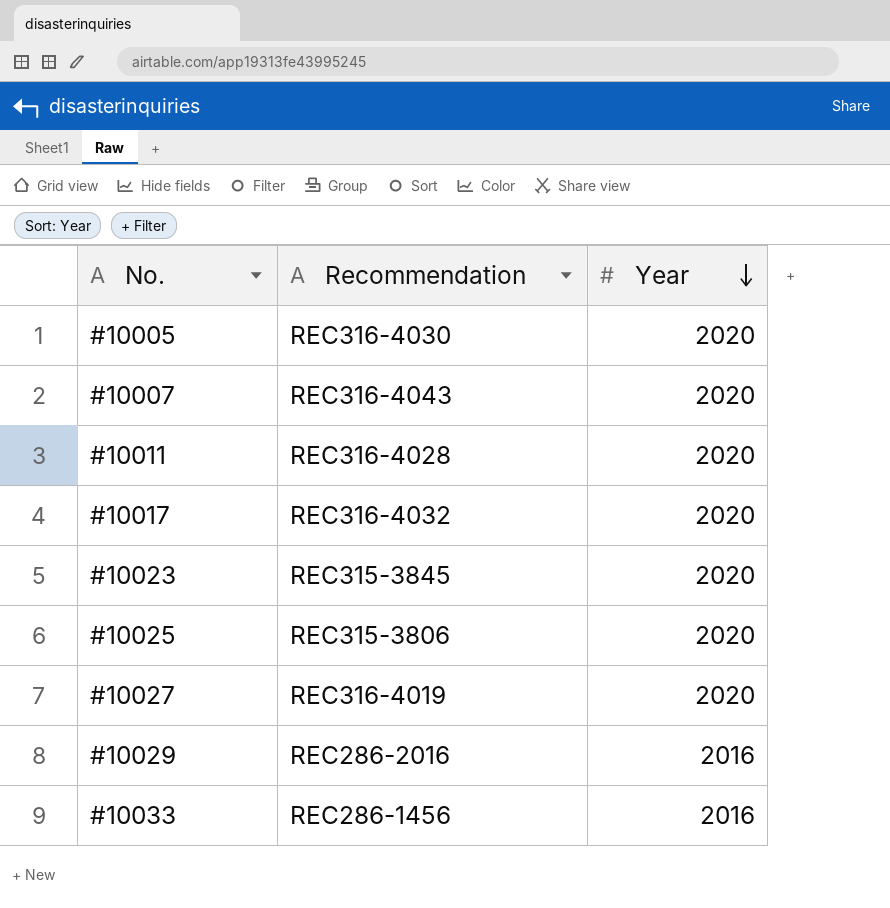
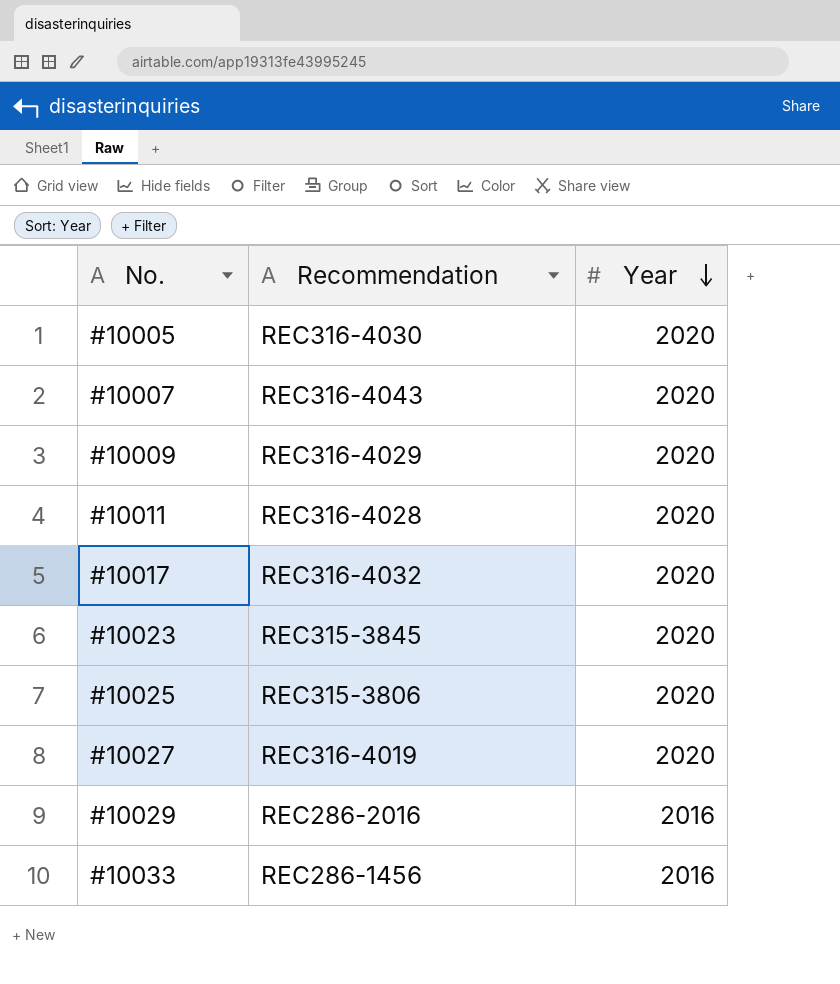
row #10009: none -> REC316-4029 | 2020

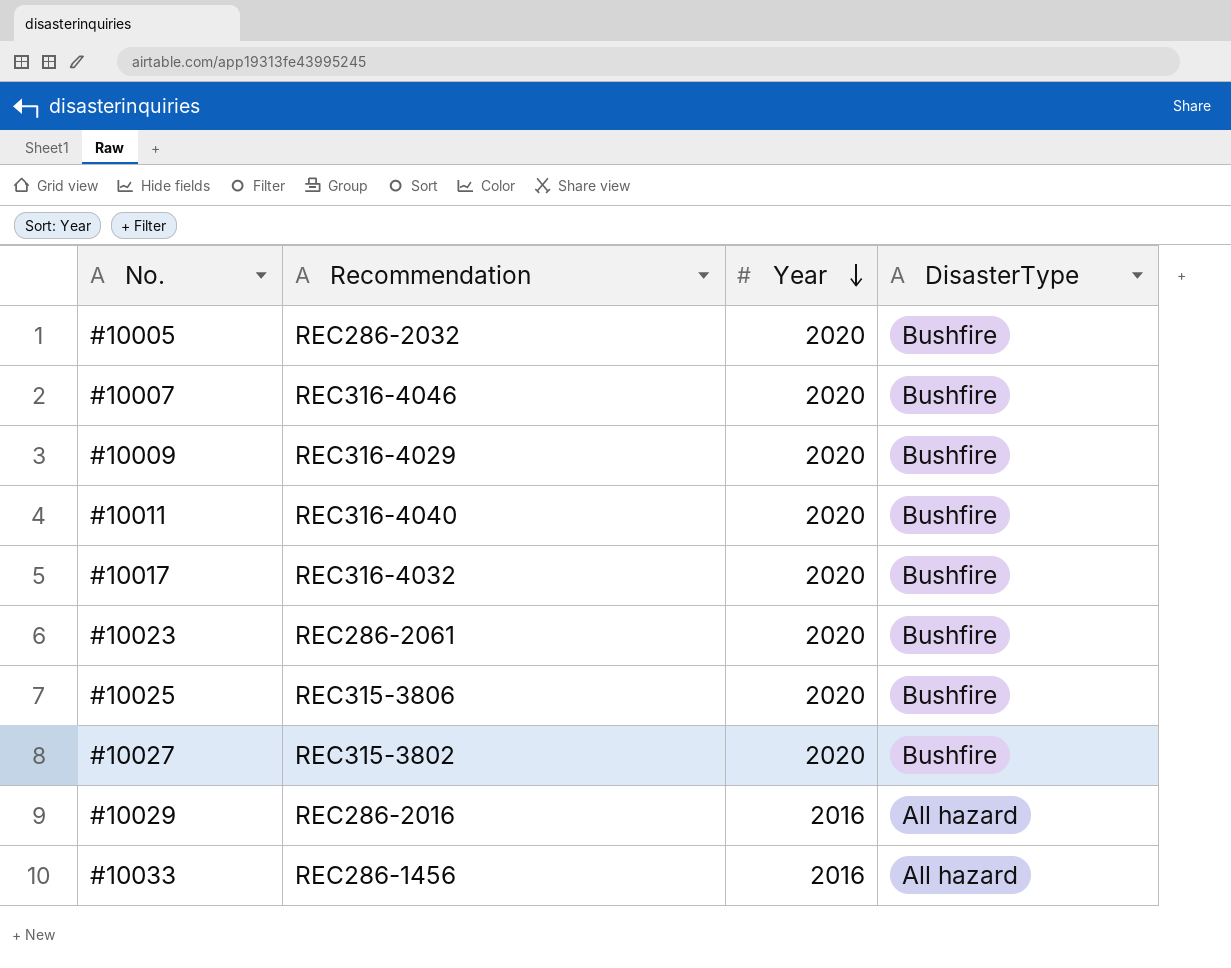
column DisasterType | position: none -> 4
#10005 | Recommendation: REC316-4030 -> REC286-2032
#10007 | Recommendation: REC316-4043 -> REC316-4046
#10011 | Recommendation: REC316-4028 -> REC316-4040
#10023 | Recommendation: REC315-3845 -> REC286-2061
#10027 | Recommendation: REC316-4019 -> REC315-3802

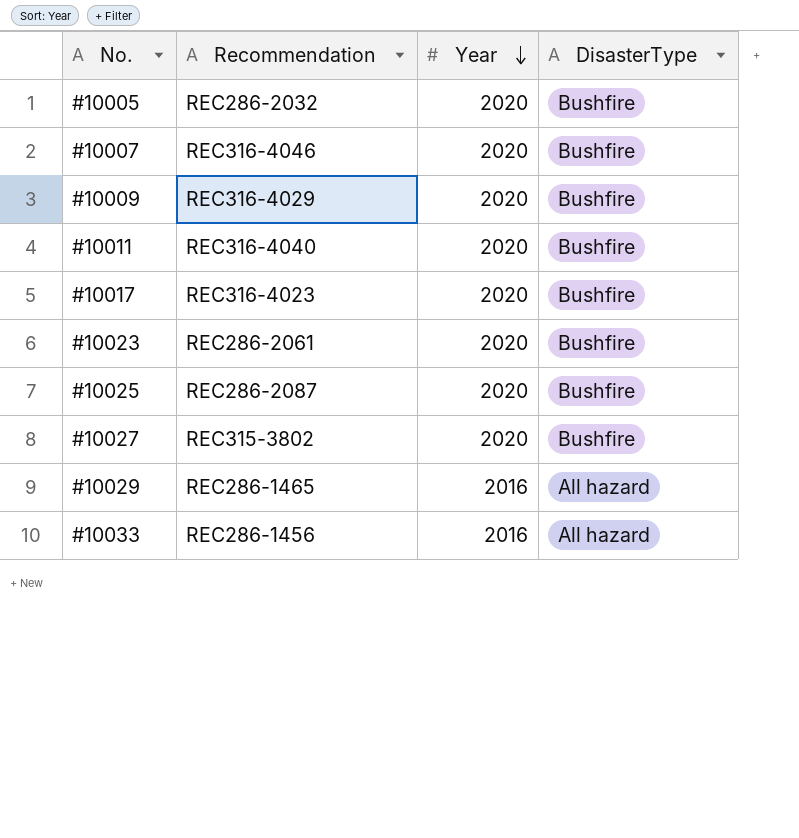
#10017 | Recommendation: REC316-4032 -> REC316-4023
#10025 | Recommendation: REC315-3806 -> REC286-2087
#10029 | Recommendation: REC286-2016 -> REC286-1465

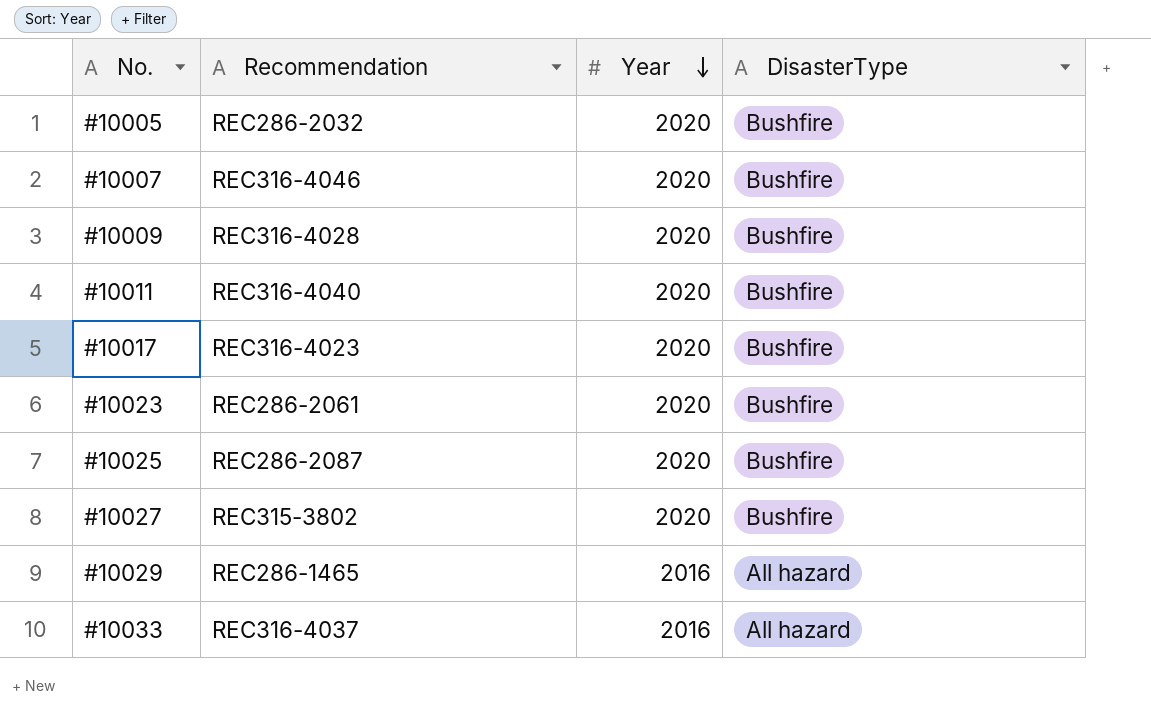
#10009 | Recommendation: REC316-4029 -> REC316-4028
#10033 | Recommendation: REC286-1456 -> REC316-4037

